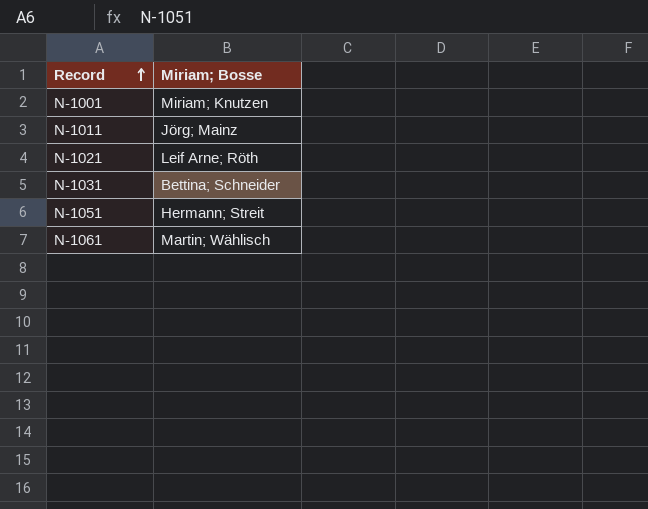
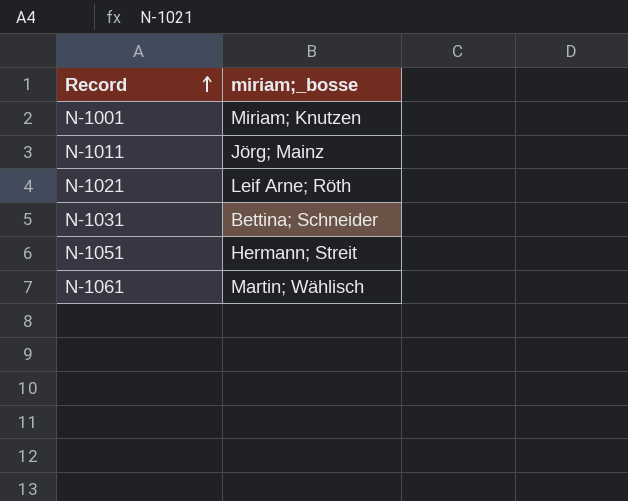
column name: Miriam; Bosse -> miriam;_bosse

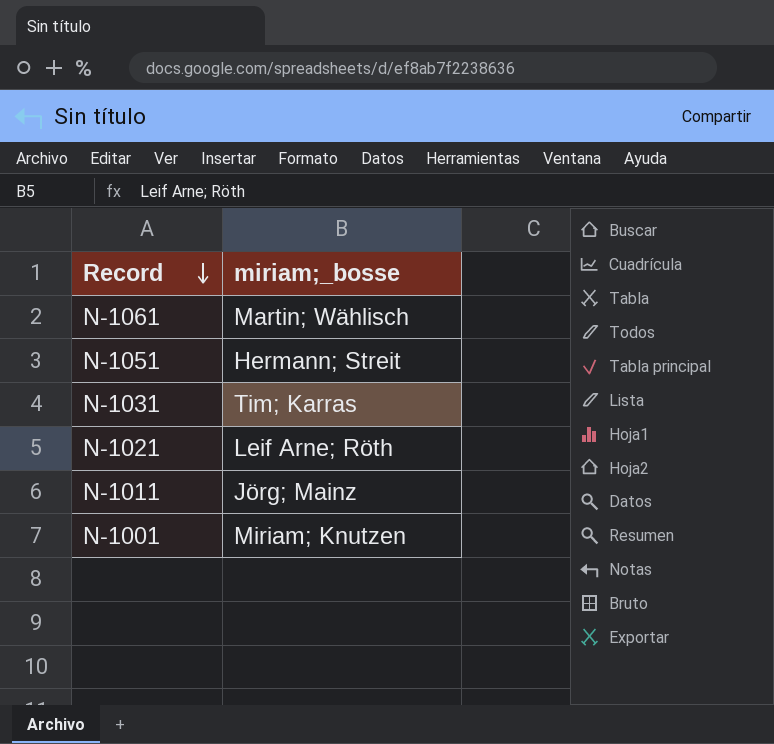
row order: Record ascending -> Record descending
N-1031 | miriam;_bosse: Bettina; Schneider -> Tim; Karras

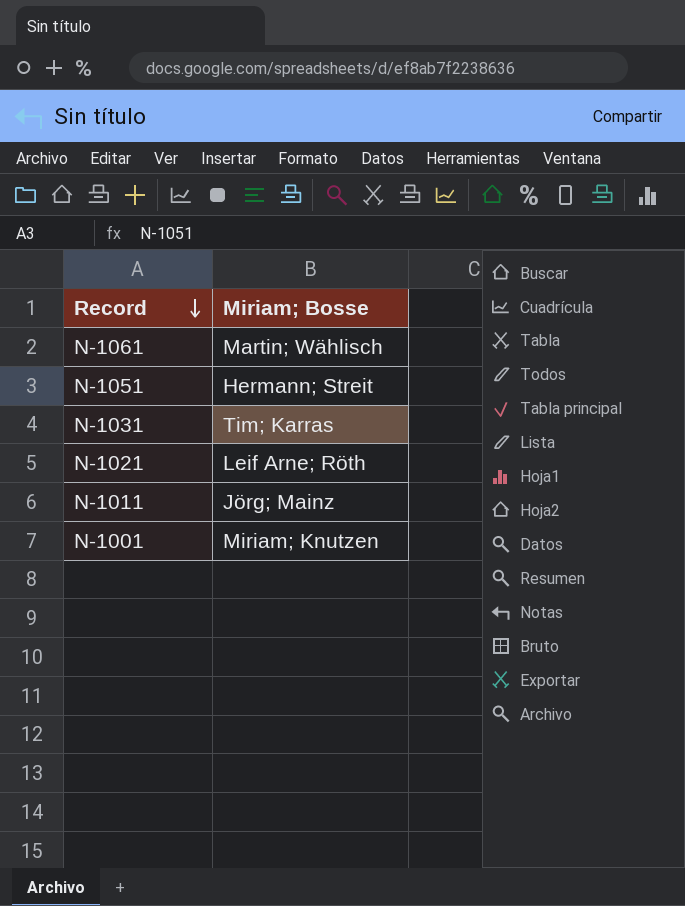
column name: miriam;_bosse -> Miriam; Bosse

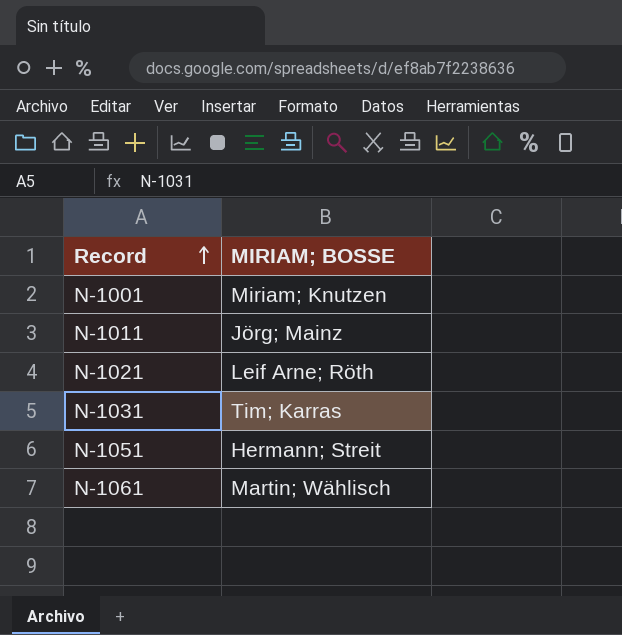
row order: Record descending -> Record ascending
column name: Miriam; Bosse -> MIRIAM; BOSSE

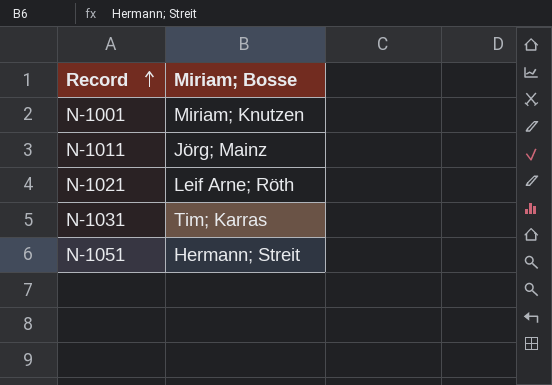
column name: MIRIAM; BOSSE -> Miriam; Bosse
row N-1061: Martin; Wählisch -> none

